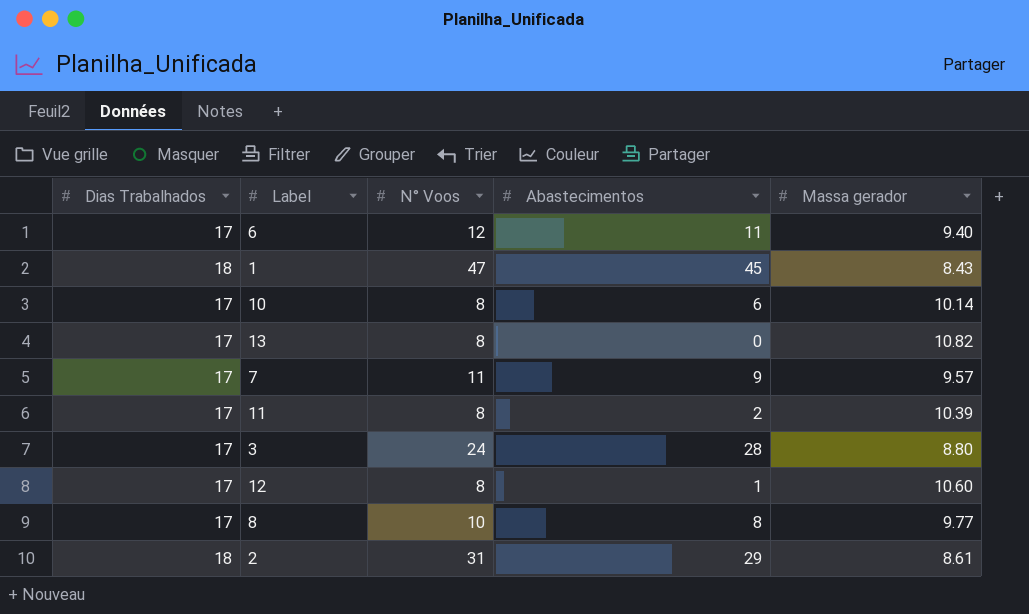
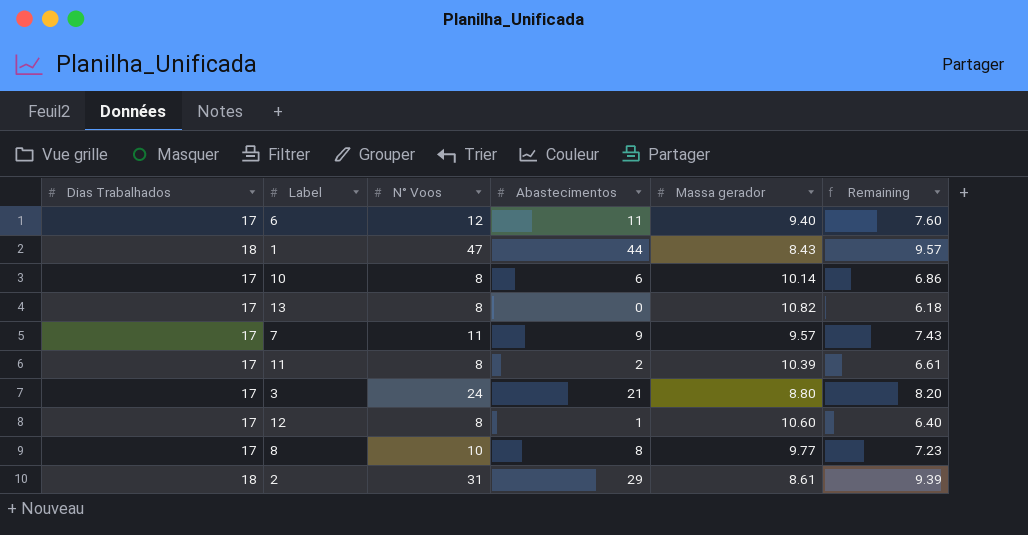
column Remaining | formula: none -> [Dias Trabalhados] - [Massa gerador]
1 | Abastecimentos: 45 -> 44
3 | Abastecimentos: 28 -> 21

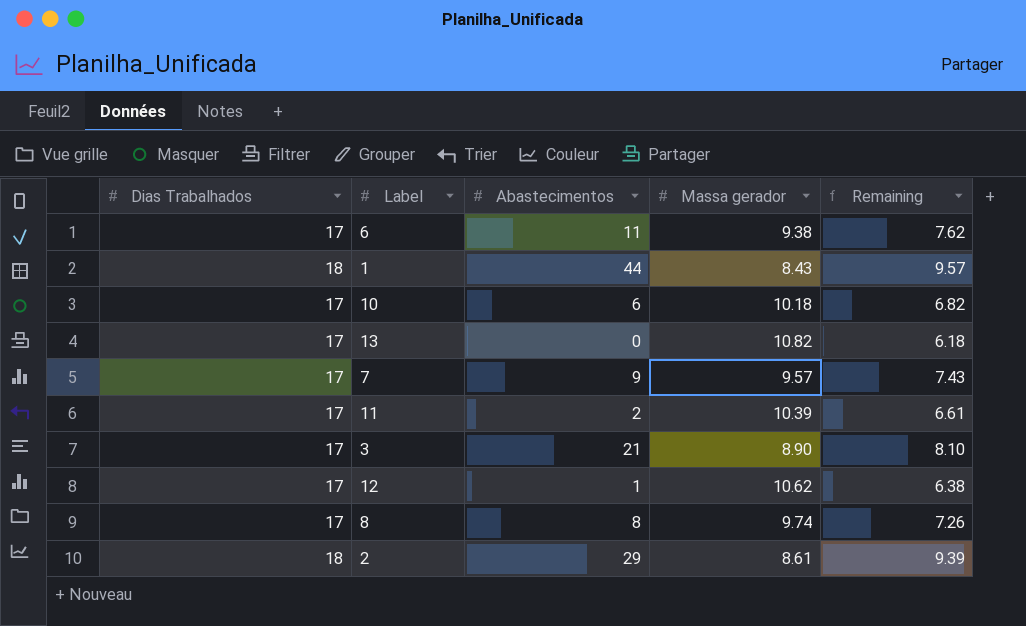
column N° Voos | position: 3 -> none
6 | Massa gerador: 9.40 -> 9.38
6 | Remaining: 7.60 -> 7.62
10 | Massa gerador: 10.14 -> 10.18
10 | Remaining: 6.86 -> 6.82
3 | Massa gerador: 8.80 -> 8.90
3 | Remaining: 8.20 -> 8.10
12 | Massa gerador: 10.60 -> 10.62
12 | Remaining: 6.40 -> 6.38
8 | Massa gerador: 9.77 -> 9.74
8 | Remaining: 7.23 -> 7.26

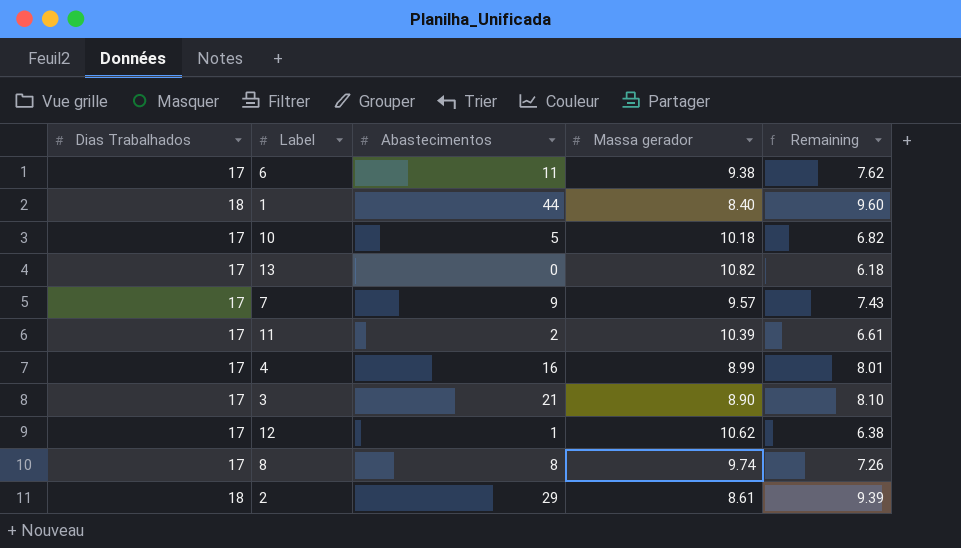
1 | Massa gerador: 8.43 -> 8.40
1 | Remaining: 9.57 -> 9.60
10 | Abastecimentos: 6 -> 5
row 4: none -> 17 | 16 | 8.99 | 8.01

